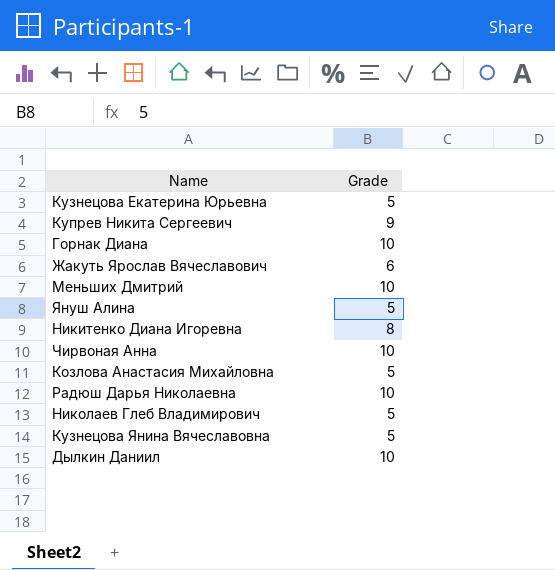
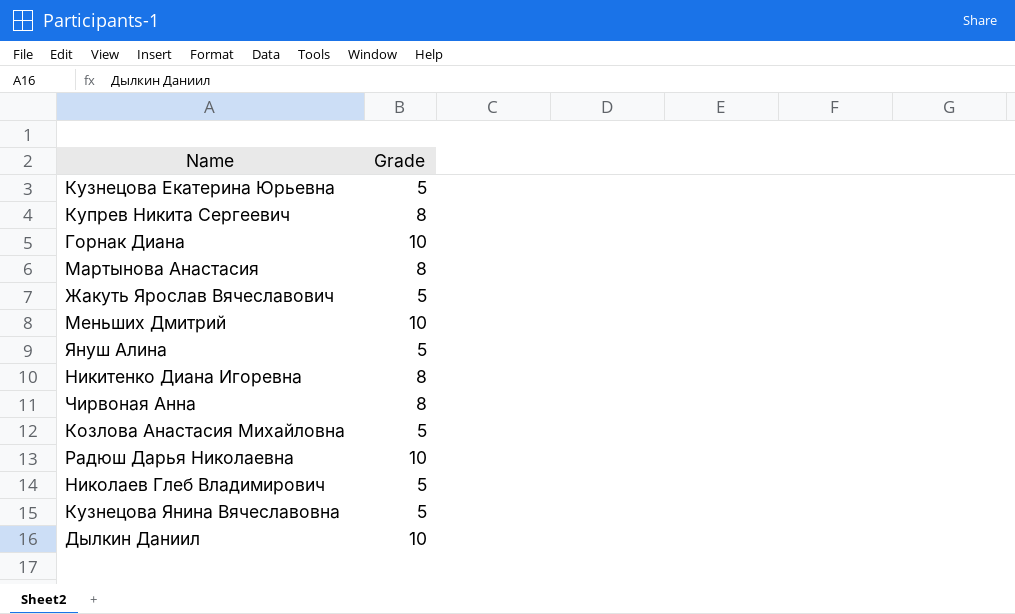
Купрев Никита Сергеевич | Grade: 9 -> 8
row Мартынова Анастасия: none -> 8
Жакуть Ярослав Вячеславович | Grade: 6 -> 5
Чирвоная Анна | Grade: 10 -> 8

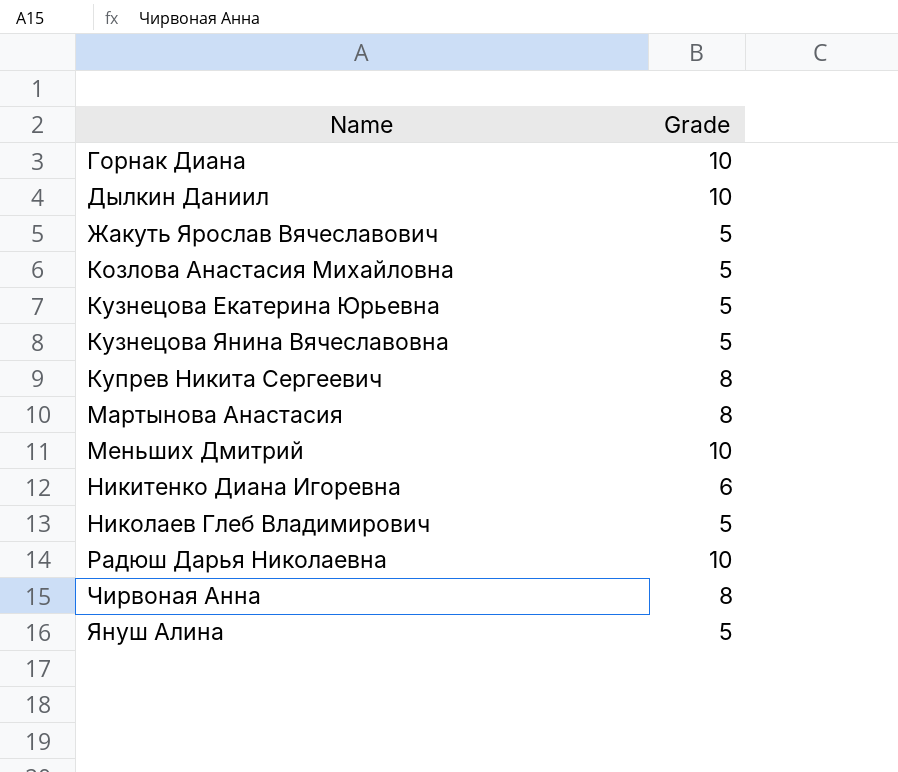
row order: none -> Name ascending
Никитенко Диана Игоревна | Grade: 8 -> 6

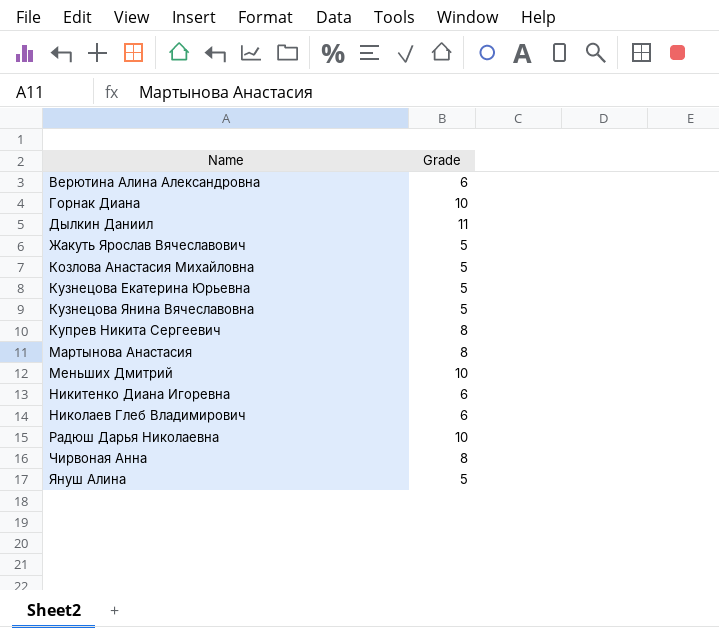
row Верютина Алина Александровна: none -> 6
Дылкин Даниил | Grade: 10 -> 11
Николаев Глеб Владимирович | Grade: 5 -> 6

